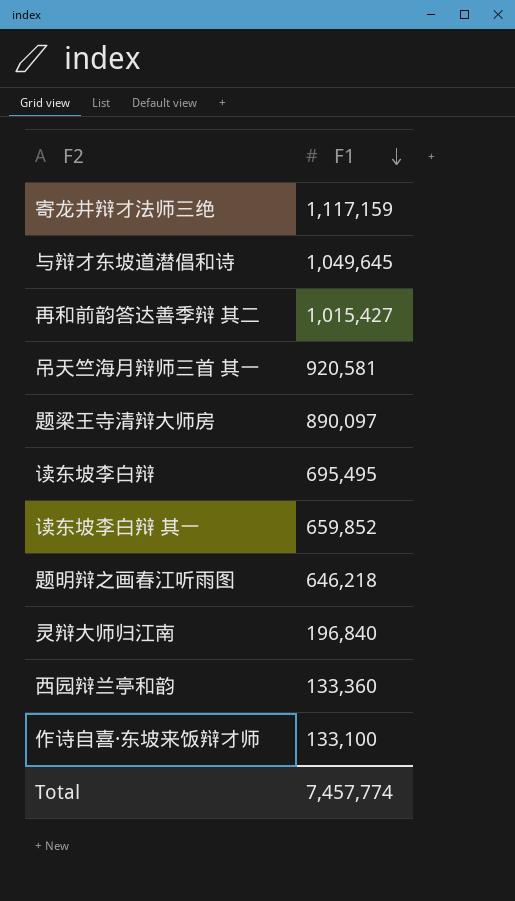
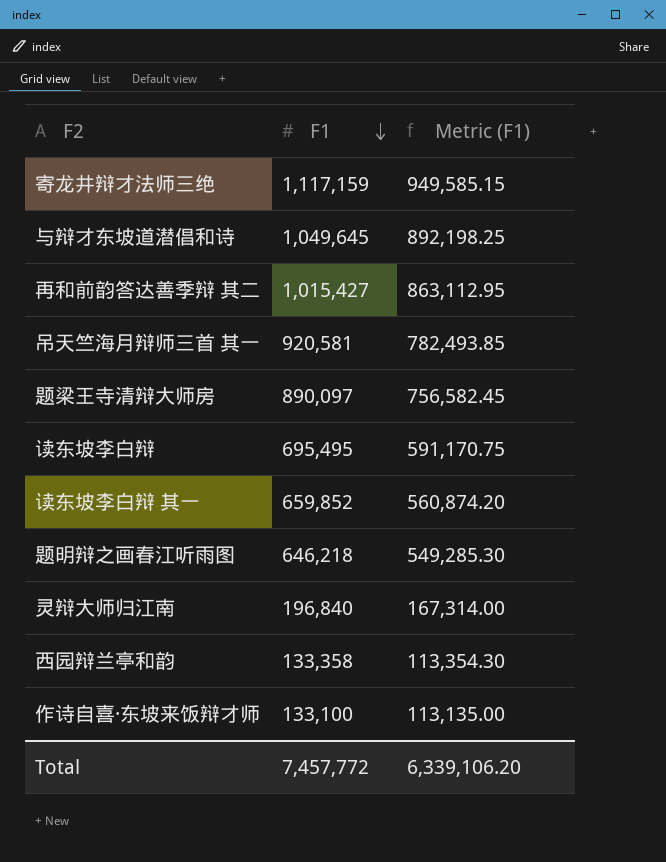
column Metric (F1) | formula: none -> [F1] * 0.85
西园辩兰亭和韵 | F1: 133,360 -> 133,358
Total | F1: 7,457,774 -> 7,457,772

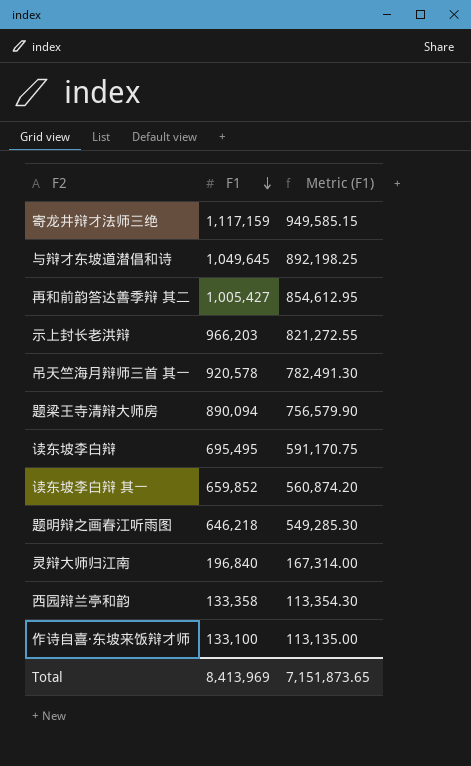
再和前韵答达善季辩 其二 | F1: 1,015,427 -> 1,005,427
再和前韵答达善季辩 其二 | Metric (F1): 863,112.95 -> 854,612.95
row 示上封长老洪辩: none -> 966,203 | 821,272.55
吊天竺海月辩师三首 其一 | F1: 920,581 -> 920,578
吊天竺海月辩师三首 其一 | Metric (F1): 782,493.85 -> 782,491.30
题梁王寺清辩大师房 | F1: 890,097 -> 890,094
题梁王寺清辩大师房 | Metric (F1): 756,582.45 -> 756,579.90
Total | F1: 7,457,772 -> 8,413,969
Total | Metric (F1): 6,339,106.20 -> 7,151,873.65

